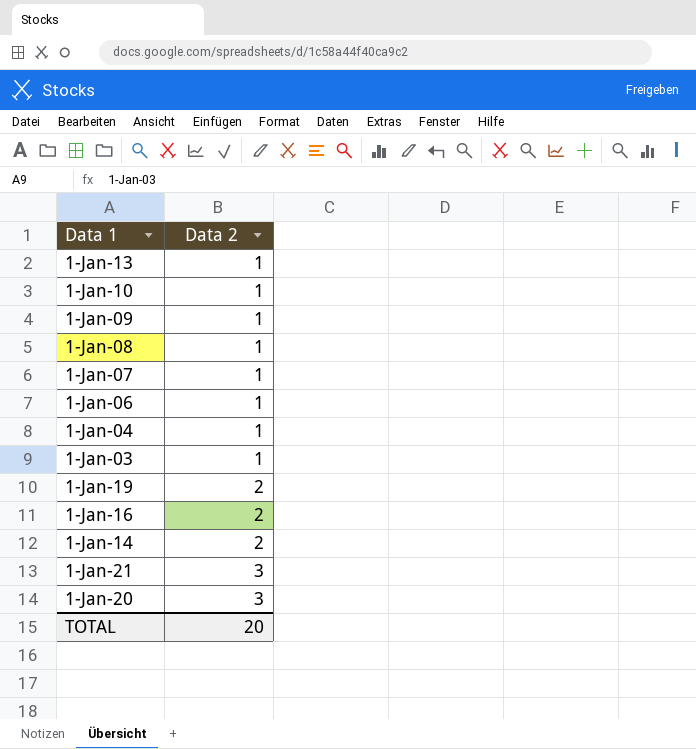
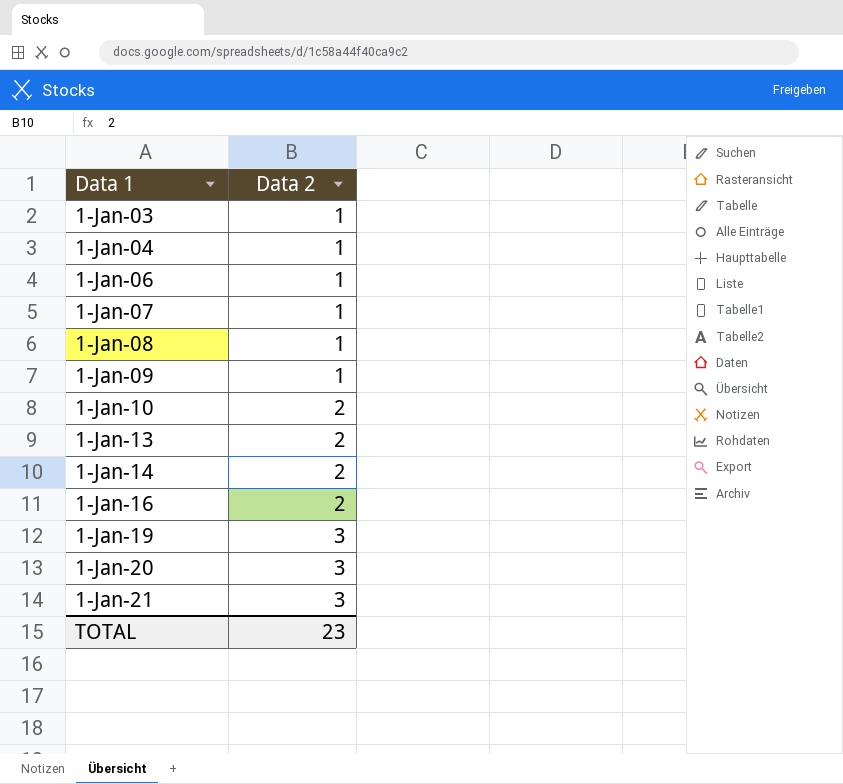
row order: Data 2 ascending -> Data 1 ascending
1-Jan-10 | Data 2: 1 -> 2
1-Jan-13 | Data 2: 1 -> 2
1-Jan-19 | Data 2: 2 -> 3
TOTAL | Data 2: 20 -> 23

